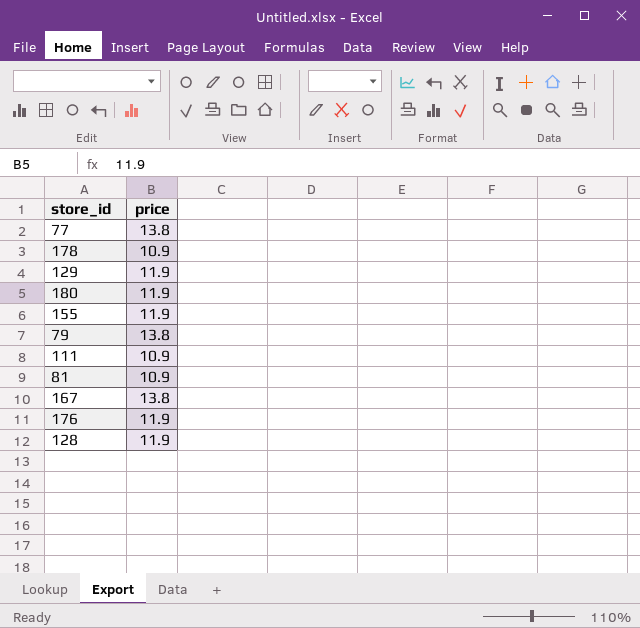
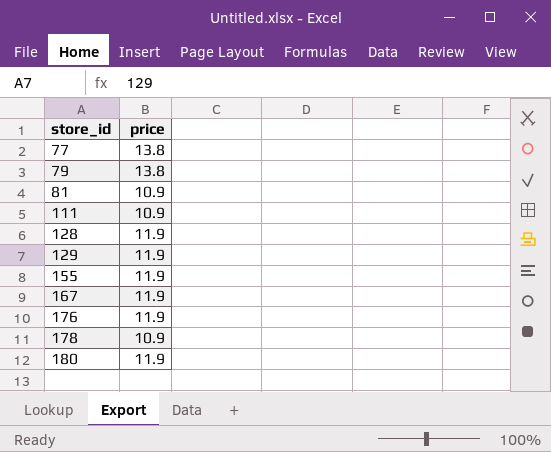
row order: none -> store_id ascending
167 | price: 13.8 -> 11.9

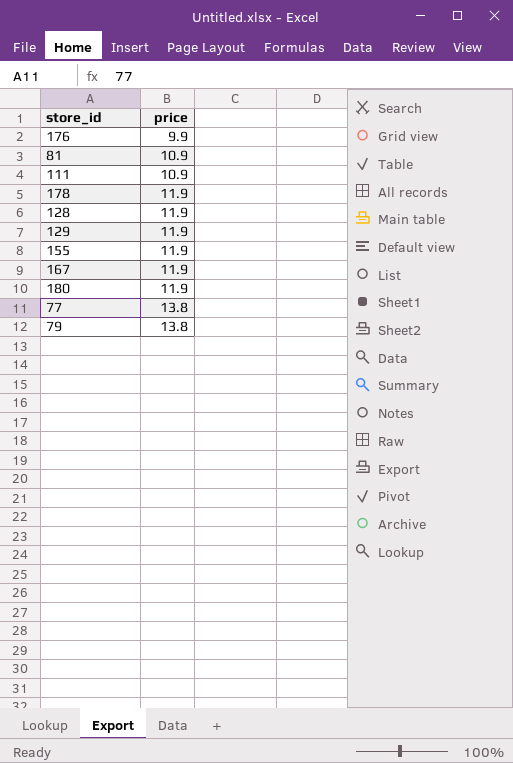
row order: store_id ascending -> price ascending
176 | price: 11.9 -> 9.9
178 | price: 10.9 -> 11.9

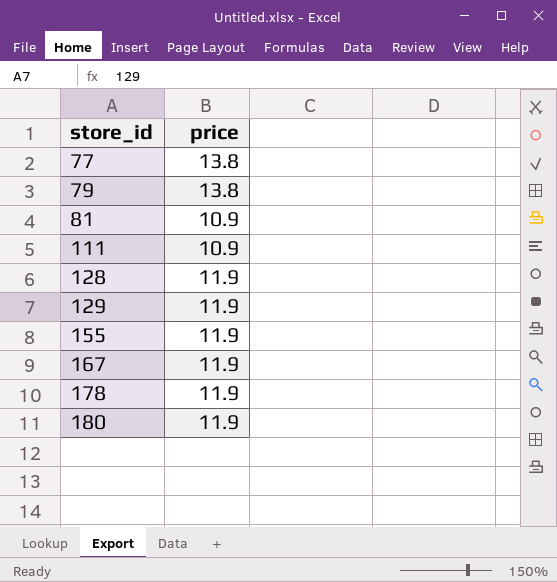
row order: price ascending -> store_id ascending
row 176: 9.9 -> none

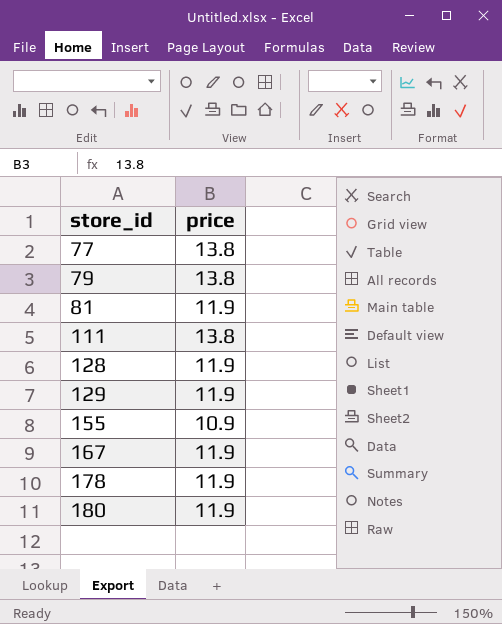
81 | price: 10.9 -> 11.9
111 | price: 10.9 -> 13.8
155 | price: 11.9 -> 10.9

